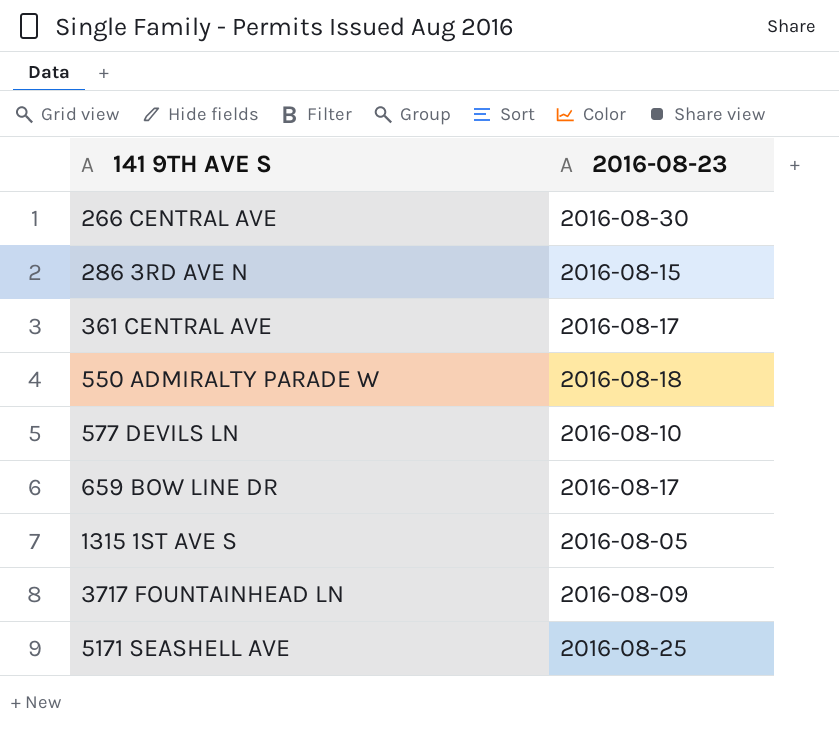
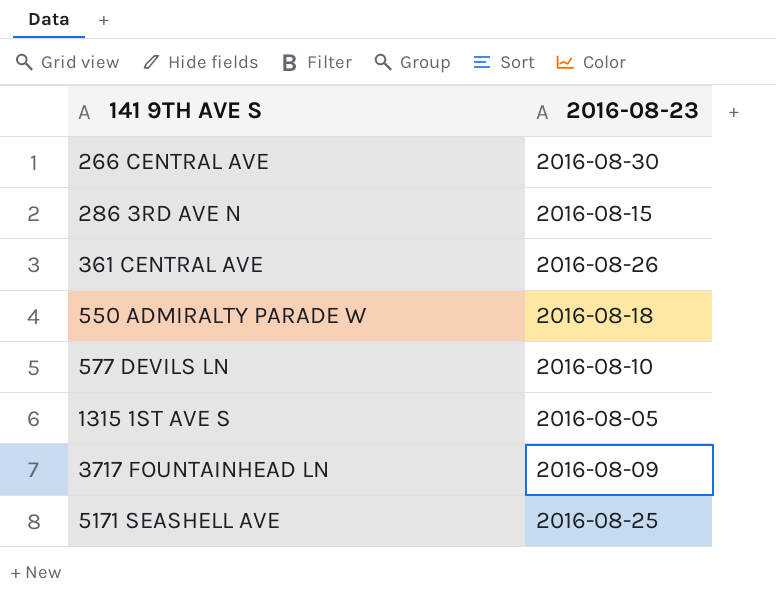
row 659 BOW LINE DR: 2016-08-17 -> none
361 CENTRAL AVE | 2016-08-23: 2016-08-17 -> 2016-08-26

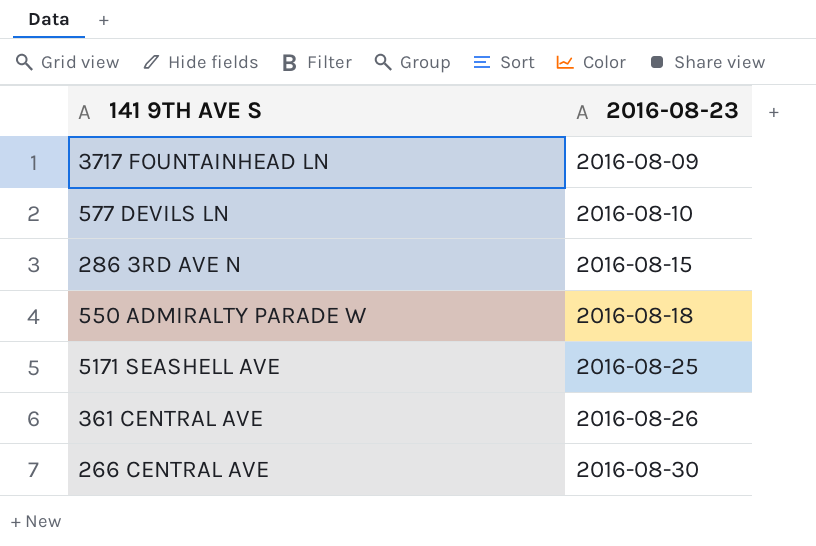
row order: 141 9TH AVE S ascending -> 2016-08-23 ascending
row 1315 1ST AVE S: 2016-08-05 -> none

